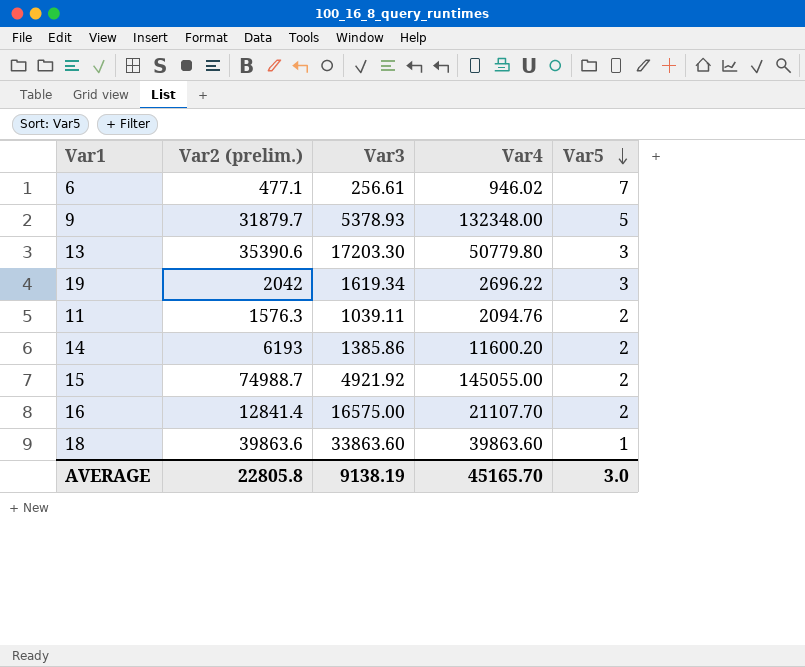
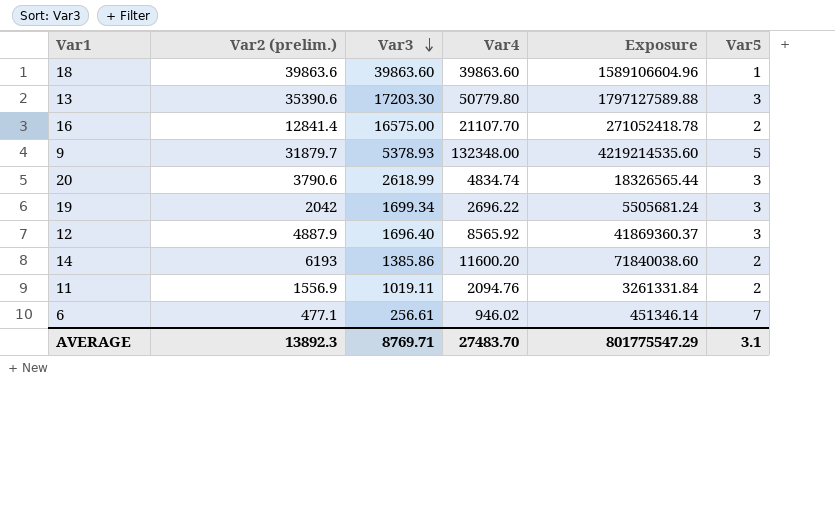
row order: Var5 descending -> Var3 descending
column Exposure | formula: none -> [Var2 (prelim.)] * [Var4]
row 15: 74988.7 | 4921.92 | 145055.00 | 2 -> none
18 | Var3: 33863.60 -> 39863.60
row 20: none -> 3790.6 | 2618.99 | 4834.74 | 18326565.44 | 3
19 | Var3: 1619.34 -> 1699.34
row 12: none -> 4887.9 | 1696.40 | 8565.92 | 41869360.37 | 3
11 | Var2 (prelim.): 1576.3 -> 1556.9
11 | Var3: 1039.11 -> 1019.11
AVERAGE | Var2 (prelim.): 22805.8 -> 13892.3
AVERAGE | Var3: 9138.19 -> 8769.71
AVERAGE | Var4: 45165.70 -> 27483.70
AVERAGE | Var5: 3.0 -> 3.1

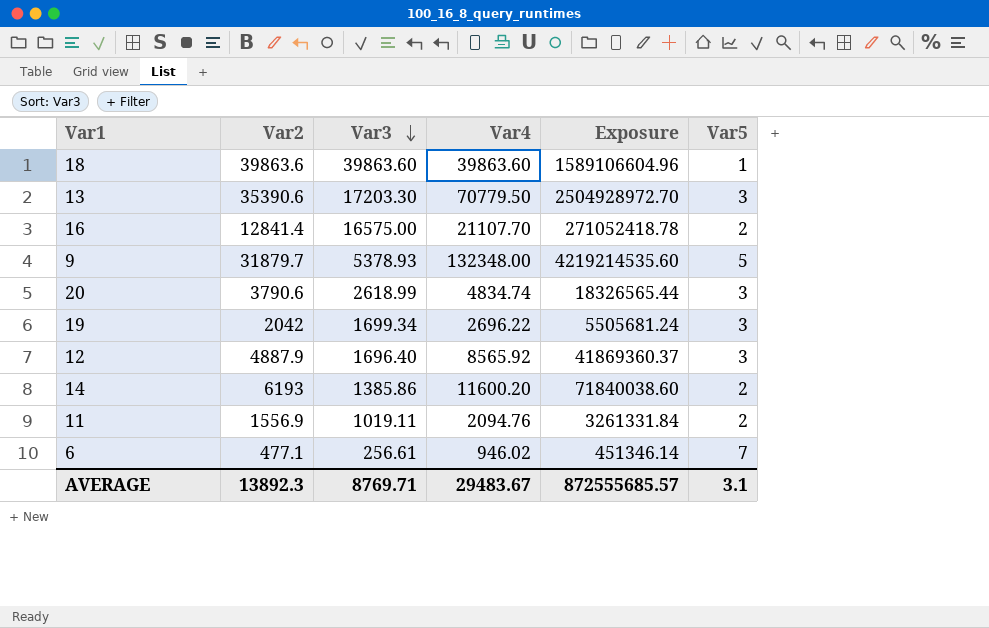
column name: Var2 (prelim.) -> Var2
13 | Var4: 50779.80 -> 70779.50
13 | Exposure: 1797127589.88 -> 2504928972.70
AVERAGE | Var4: 27483.70 -> 29483.67
AVERAGE | Exposure: 801775547.29 -> 872555685.57

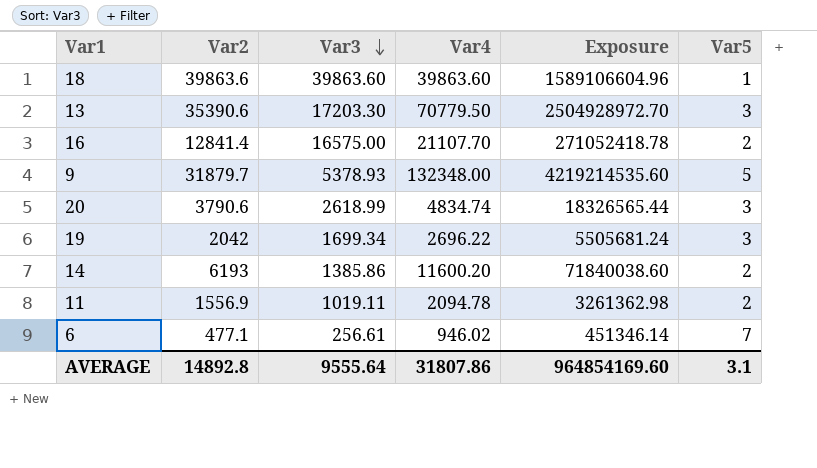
row 12: 4887.9 | 1696.40 | 8565.92 | 41869360.37 | 3 -> none
11 | Var4: 2094.76 -> 2094.78
11 | Exposure: 3261331.84 -> 3261362.98
AVERAGE | Var2: 13892.3 -> 14892.8
AVERAGE | Var3: 8769.71 -> 9555.64
AVERAGE | Var4: 29483.67 -> 31807.86
AVERAGE | Exposure: 872555685.57 -> 964854169.60

